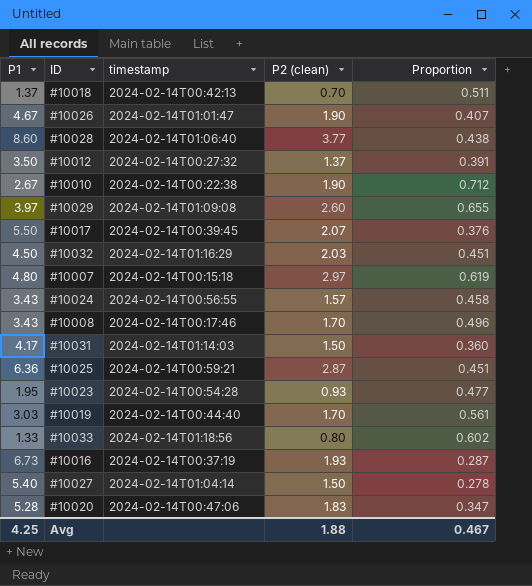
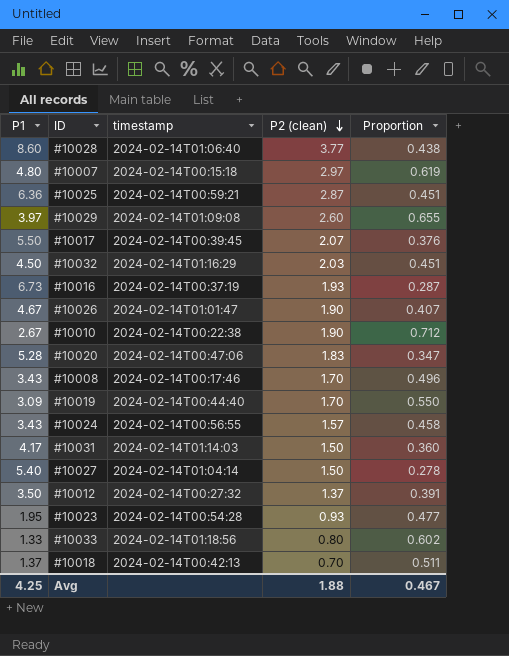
row order: none -> P2 (clean) descending
#10019 | P1: 3.03 -> 3.09
#10019 | Proportion: 0.561 -> 0.550

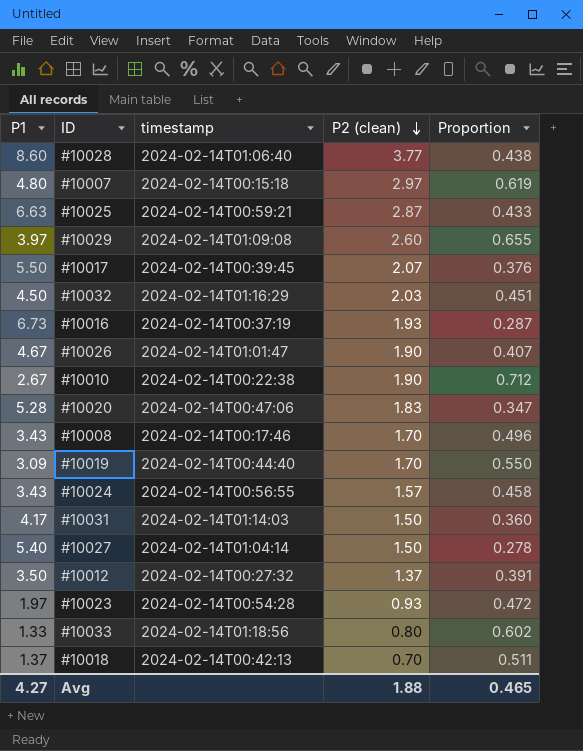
#10025 | P1: 6.36 -> 6.63
#10025 | Proportion: 0.451 -> 0.433
#10023 | P1: 1.95 -> 1.97
#10023 | Proportion: 0.477 -> 0.472
Avg | P1: 4.25 -> 4.27
Avg | Proportion: 0.467 -> 0.465

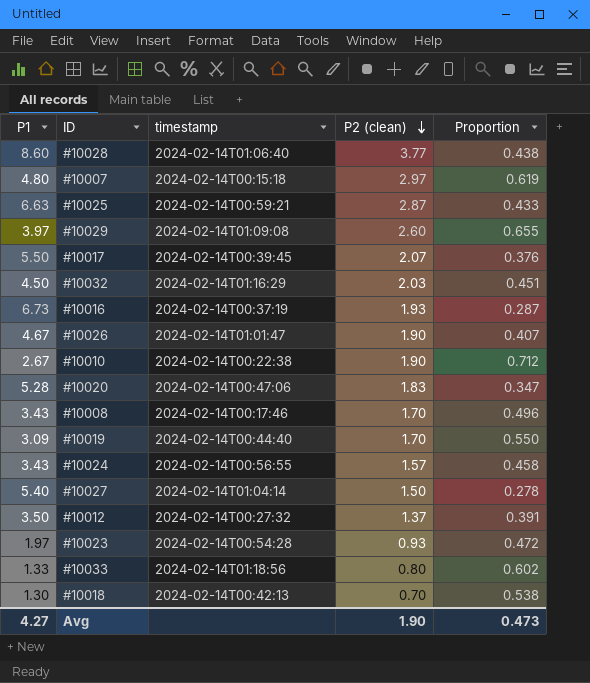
row #10031: 4.17 | 2024-02-14T01:14:03 | 1.50 | 0.360 -> none
#10018 | P1: 1.37 -> 1.30
#10018 | Proportion: 0.511 -> 0.538
Avg | P2 (clean): 1.88 -> 1.90
Avg | Proportion: 0.465 -> 0.473

